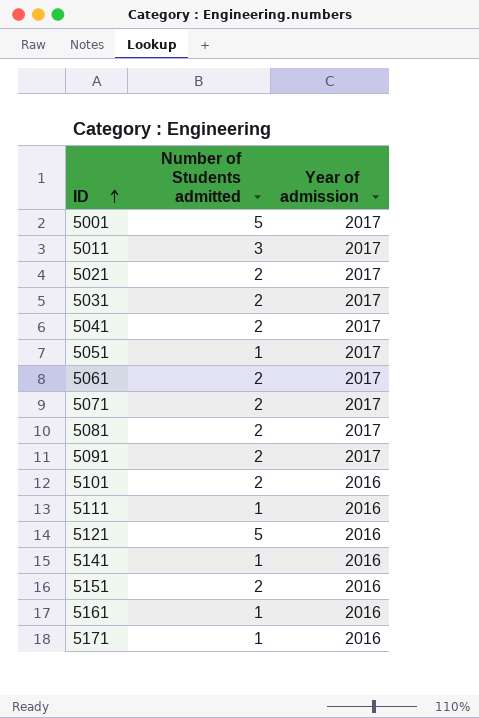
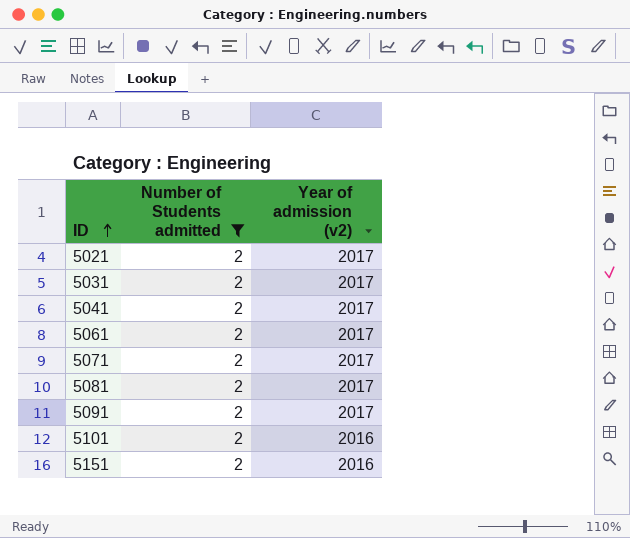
filter: none -> Number of Students admitted = 2
column name: Year of admission -> Year of admission (v2)

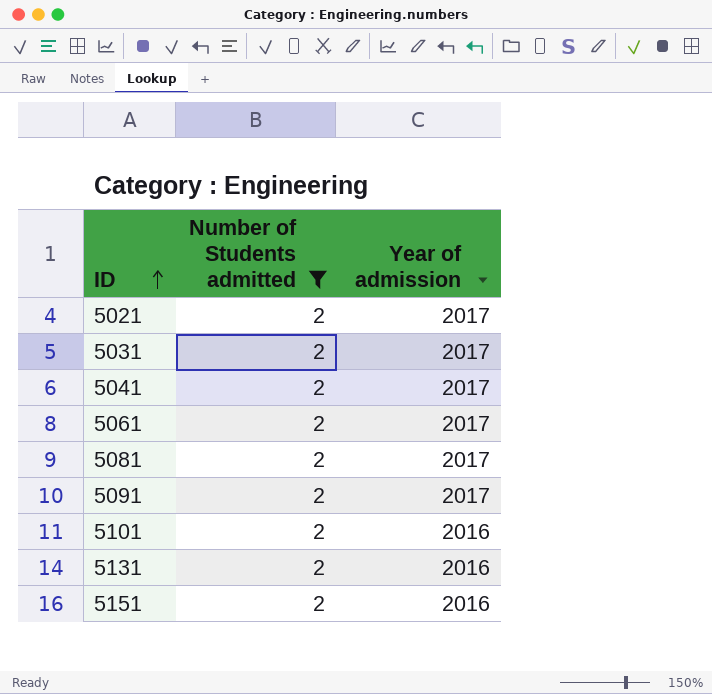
column name: Year of admission (v2) -> Year of admission
row 5071: 2 | 2017 -> none
row 5131: none -> 2 | 2016

